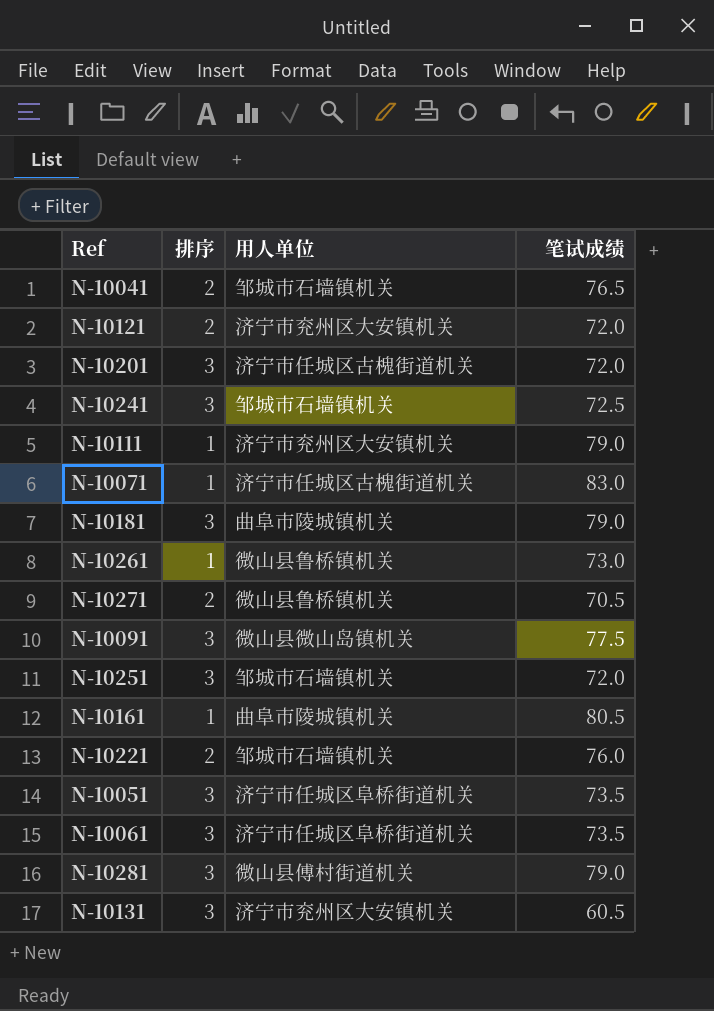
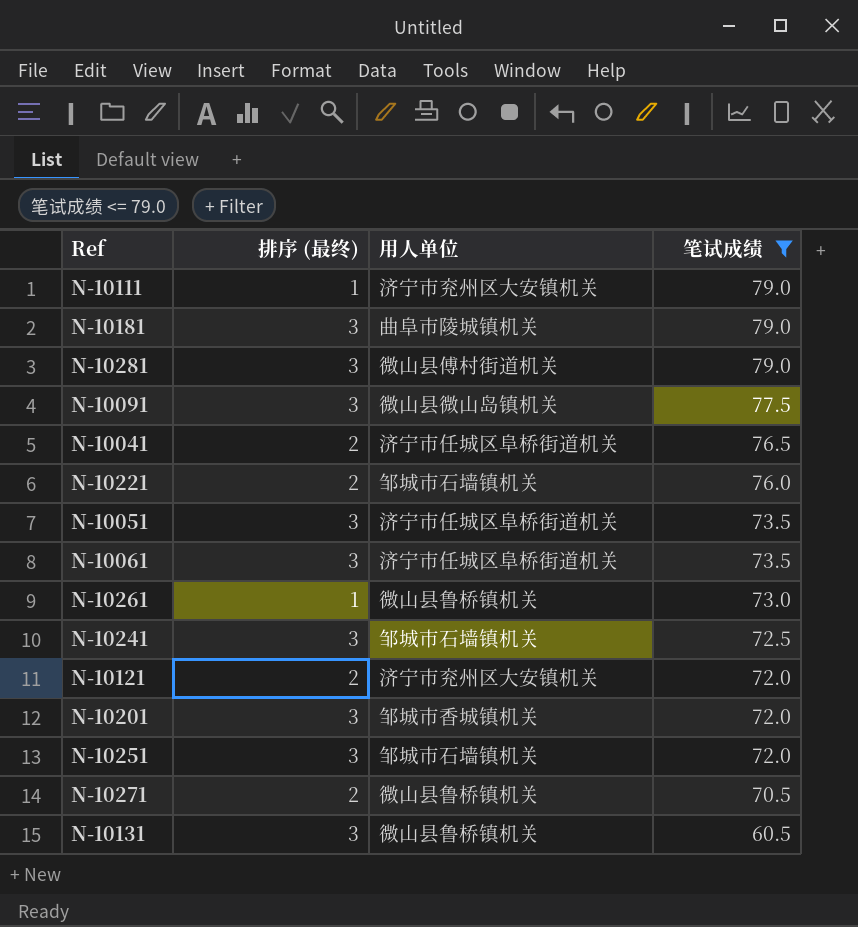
filter: none -> 笔试成绩 <= 79.0
row order: none -> 笔试成绩 descending
column name: 排序 -> 排序 (最终)
N-10041 | 用人单位: 邹城市石墙镇机关 -> 济宁市任城区阜桥街道机关
N-10201 | 用人单位: 济宁市任城区古槐街道机关 -> 邹城市香城镇机关
N-10131 | 用人单位: 济宁市兖州区大安镇机关 -> 微山县鲁桥镇机关

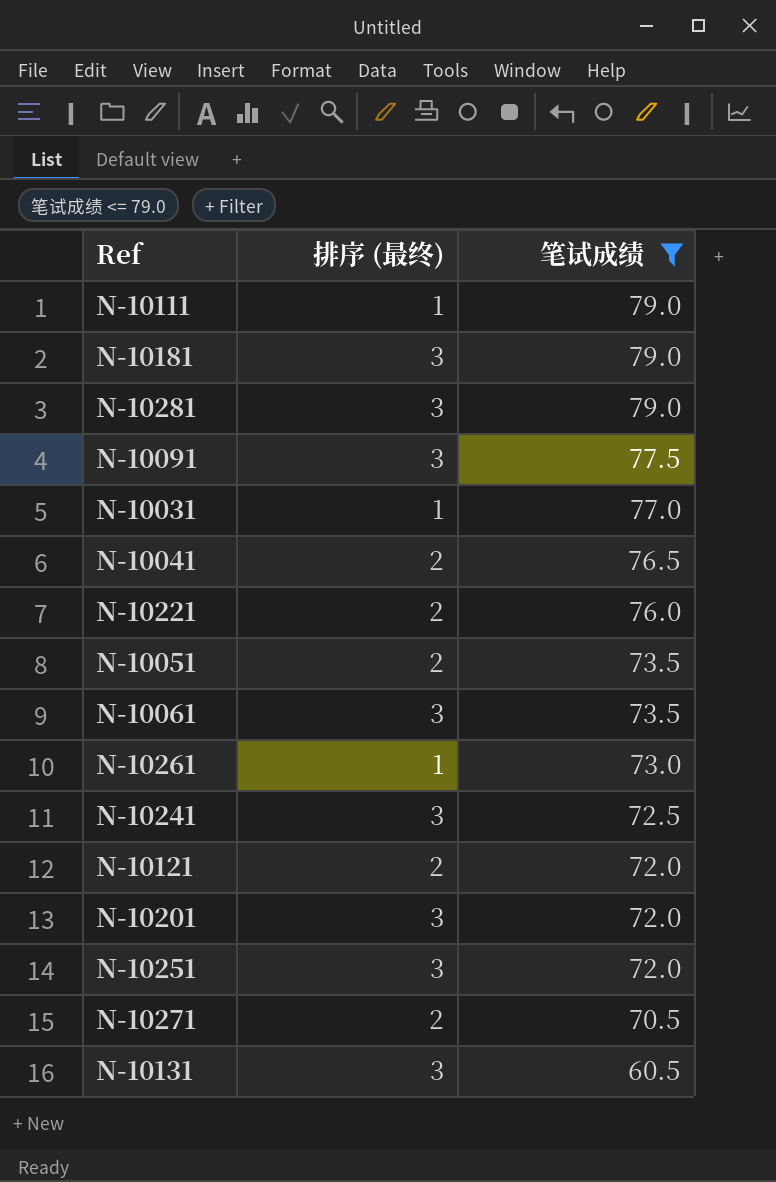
column 用人单位 | position: 3 -> none
row N-10031: none -> 1 | 77.0
N-10051 | 排序 (最终): 3 -> 2

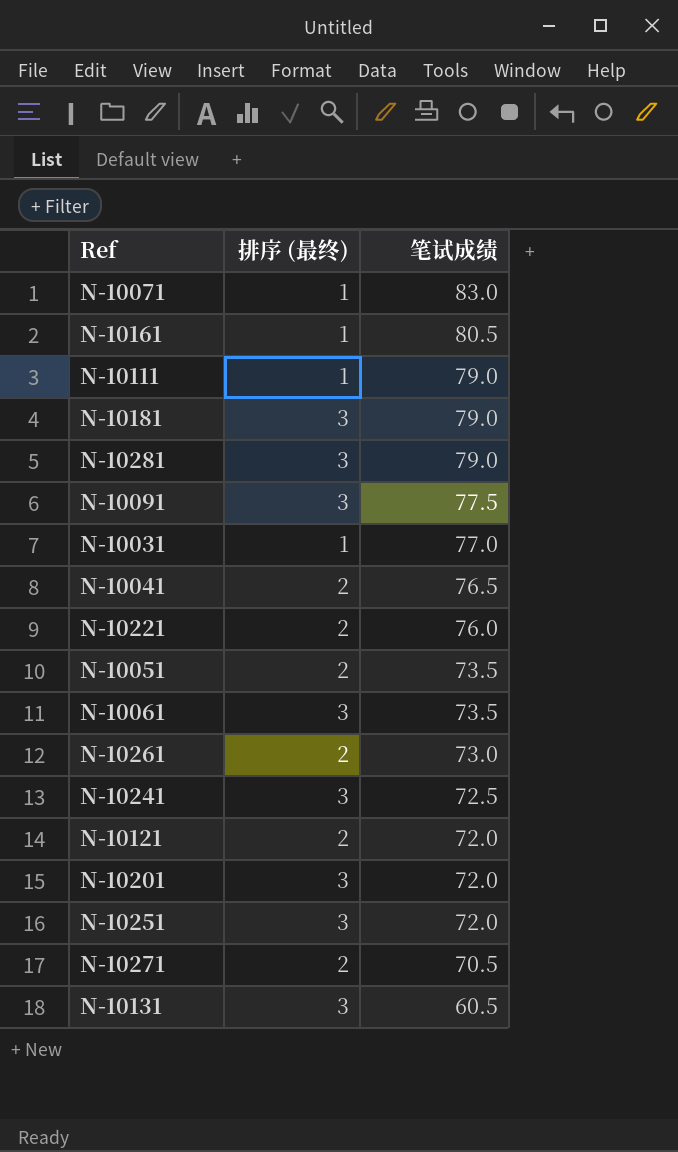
filter: 笔试成绩 <= 79.0 -> none
N-10261 | 排序 (最终): 1 -> 2

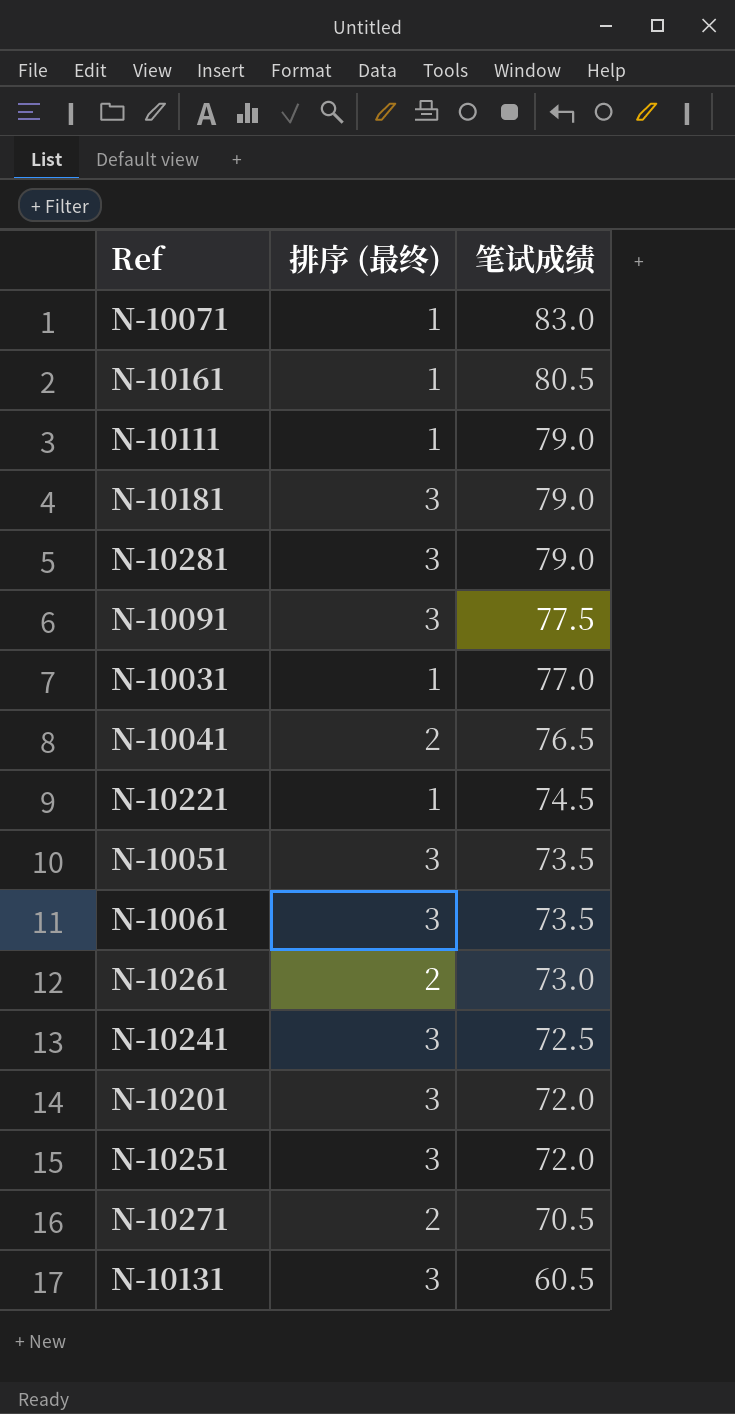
row N-10121: 2 | 72.0 -> none
N-10221 | 排序 (最终): 2 -> 1
N-10221 | 笔试成绩: 76.0 -> 74.5
N-10051 | 排序 (最终): 2 -> 3

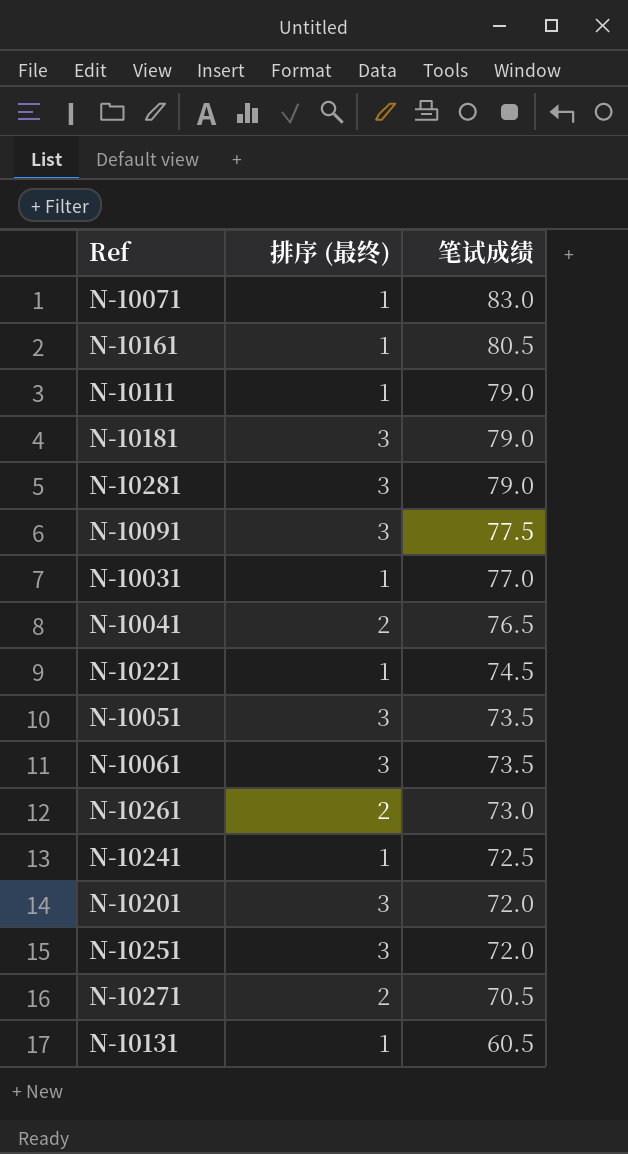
N-10241 | 排序 (最终): 3 -> 1
N-10131 | 排序 (最终): 3 -> 1

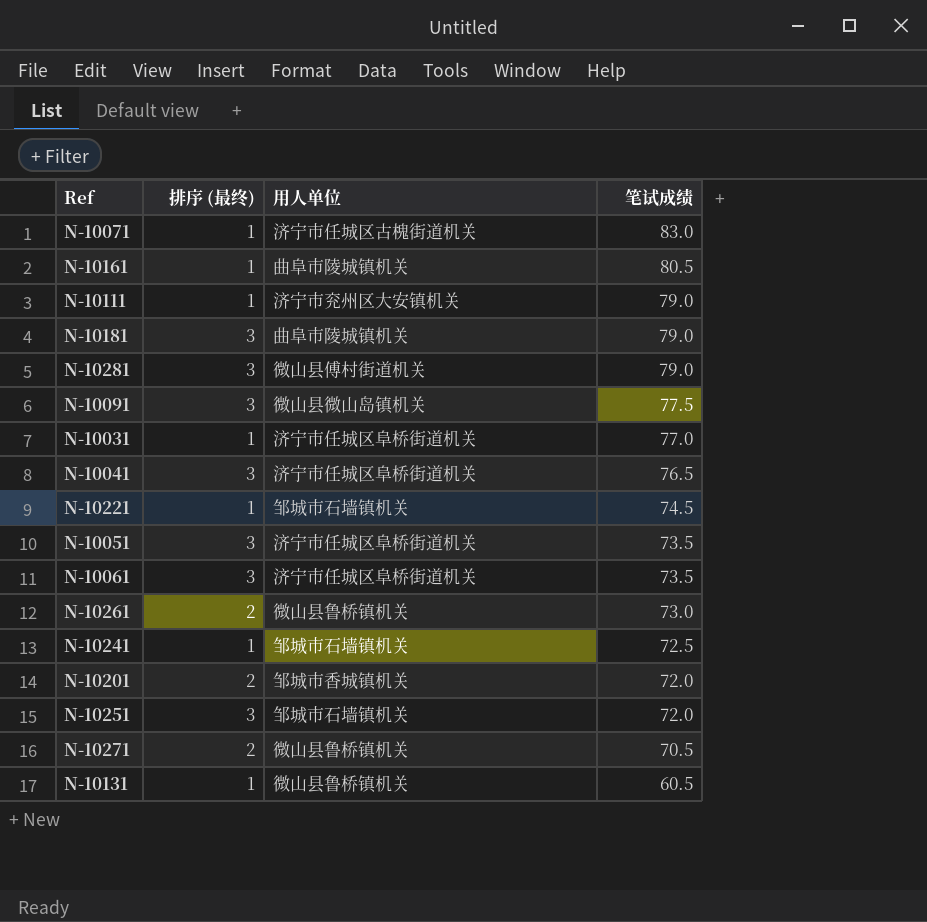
column 用人单位 | position: none -> 3
N-10041 | 排序 (最终): 2 -> 3
N-10201 | 排序 (最终): 3 -> 2

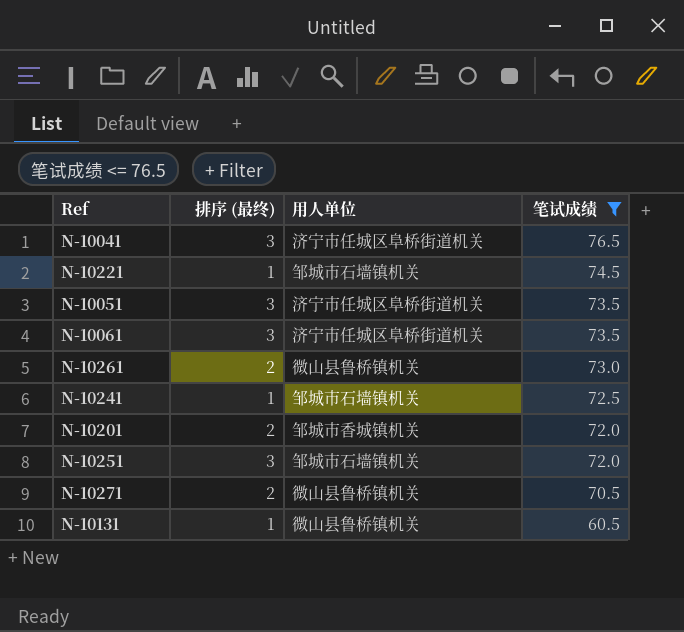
filter: none -> 笔试成绩 <= 76.5

